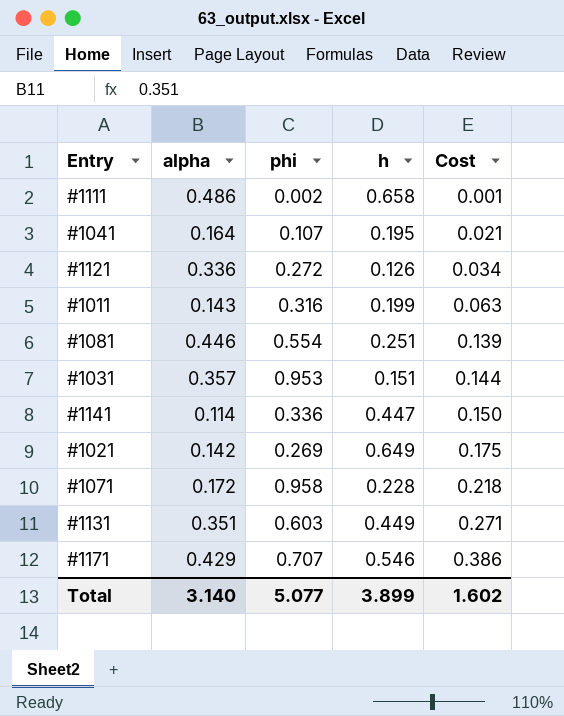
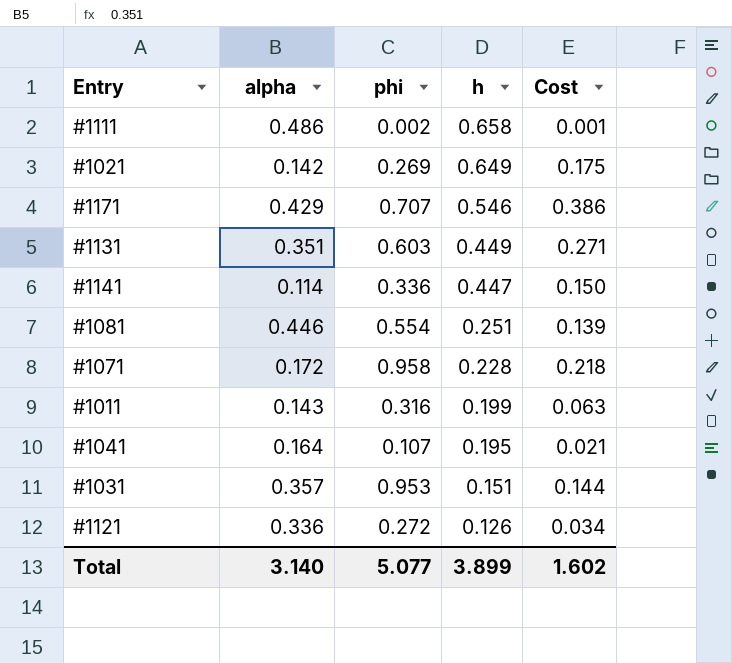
row order: Cost ascending -> h descending

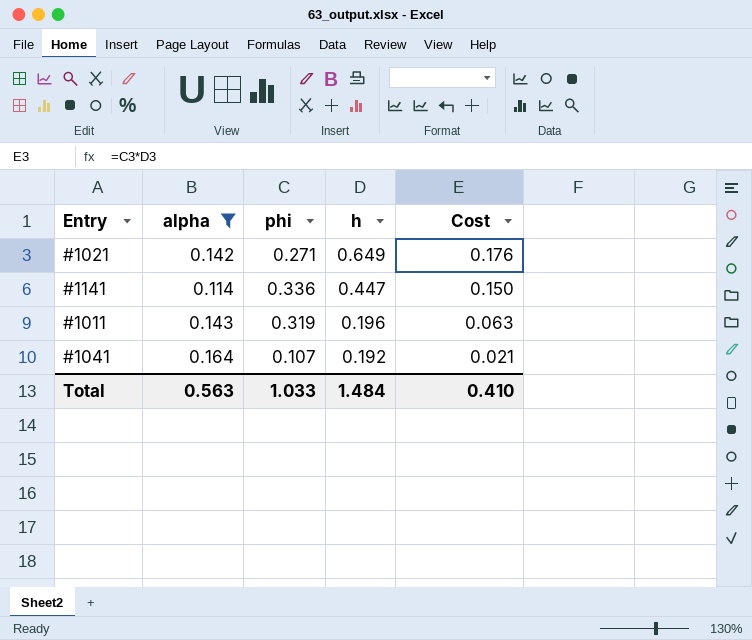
filter: none -> alpha <= 0.164
#1021 | phi: 0.269 -> 0.271
#1021 | Cost: 0.175 -> 0.176
#1011 | phi: 0.316 -> 0.319
#1011 | h: 0.199 -> 0.196
#1041 | h: 0.195 -> 0.192
Total | alpha: 3.140 -> 0.563
Total | phi: 5.077 -> 1.033
Total | h: 3.899 -> 1.484
Total | Cost: 1.602 -> 0.410

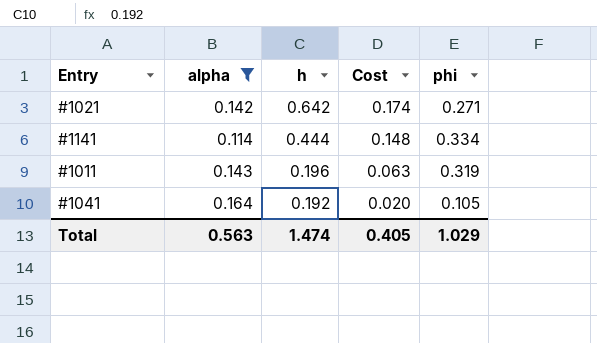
column phi | position: 3 -> 5
#1021 | h: 0.649 -> 0.642
#1021 | Cost: 0.176 -> 0.174
#1141 | h: 0.447 -> 0.444
#1141 | Cost: 0.150 -> 0.148
#1141 | phi: 0.336 -> 0.334
#1041 | Cost: 0.021 -> 0.020
#1041 | phi: 0.107 -> 0.105
Total | h: 1.484 -> 1.474
Total | Cost: 0.410 -> 0.405
Total | phi: 1.033 -> 1.029

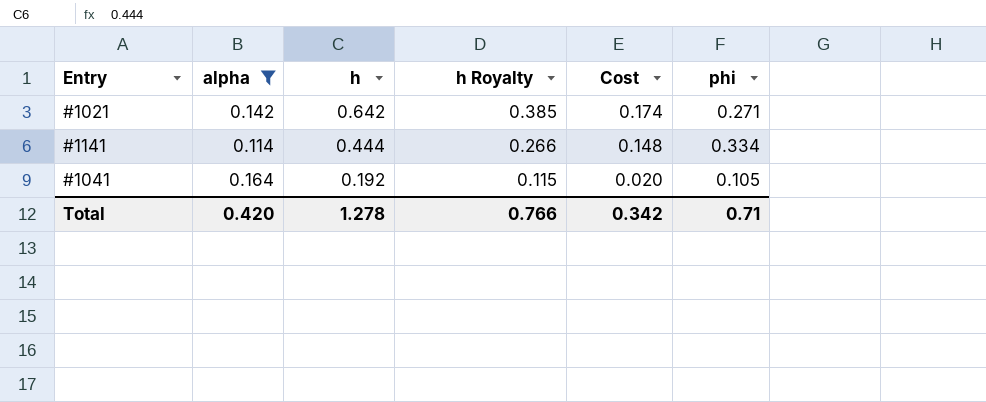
column h Royalty | formula: none -> [h] * 0.6
row #1011: 0.143 | 0.196 | 0.063 | 0.319 -> none
Total | alpha: 0.563 -> 0.420
Total | h: 1.474 -> 1.278
Total | Cost: 0.405 -> 0.342
Total | phi: 1.029 -> 0.71

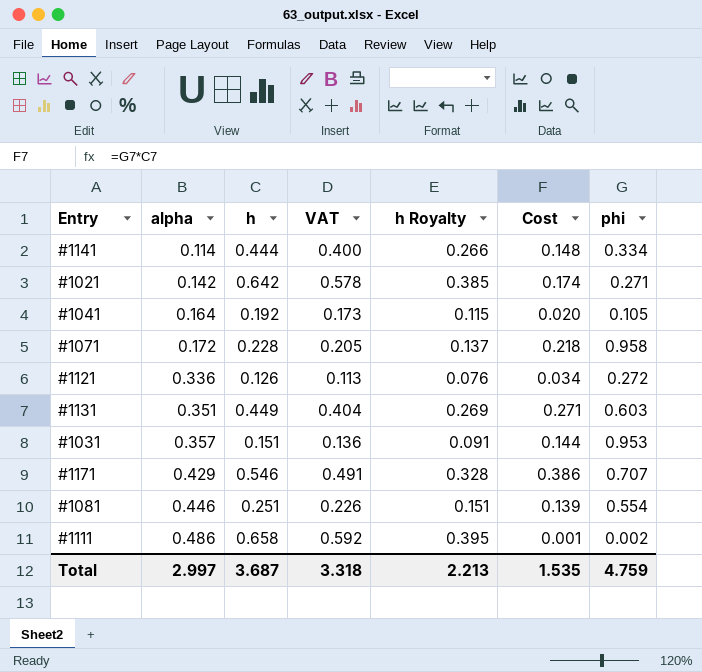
filter: alpha <= 0.164 -> none
row order: h descending -> alpha ascending
column VAT | formula: none -> [h] * 0.9
Total | alpha: 0.420 -> 2.997
Total | h: 1.278 -> 3.687
Total | h Royalty: 0.766 -> 2.213
Total | Cost: 0.342 -> 1.535
Total | phi: 0.71 -> 4.759

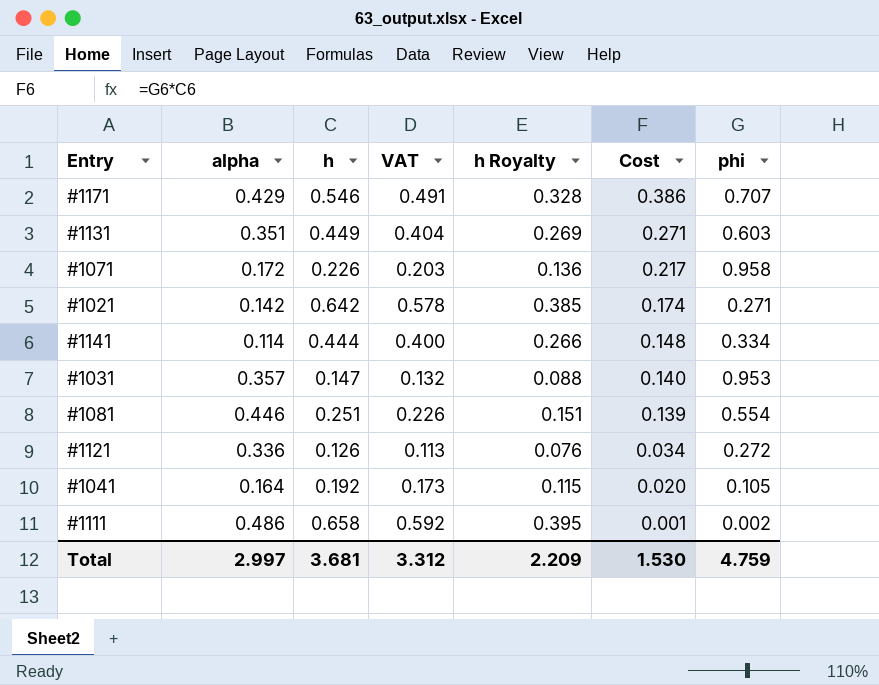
row order: alpha ascending -> Cost descending
#1071 | h: 0.228 -> 0.226
#1071 | VAT: 0.205 -> 0.203
#1071 | h Royalty: 0.137 -> 0.136
#1071 | Cost: 0.218 -> 0.217
#1031 | h: 0.151 -> 0.147
#1031 | VAT: 0.136 -> 0.132
#1031 | h Royalty: 0.091 -> 0.088
#1031 | Cost: 0.144 -> 0.140
Total | h: 3.687 -> 3.681
Total | VAT: 3.318 -> 3.312
Total | h Royalty: 2.213 -> 2.209
Total | Cost: 1.535 -> 1.530

